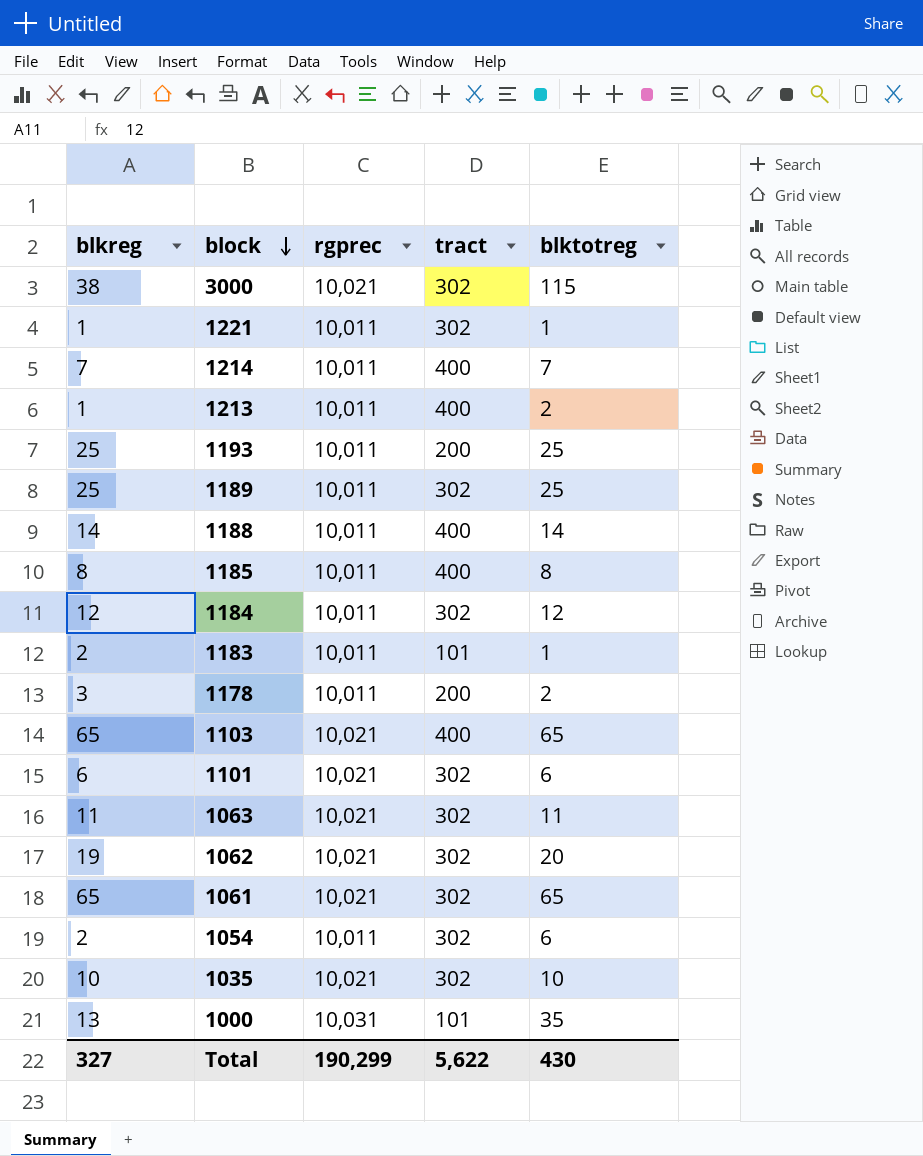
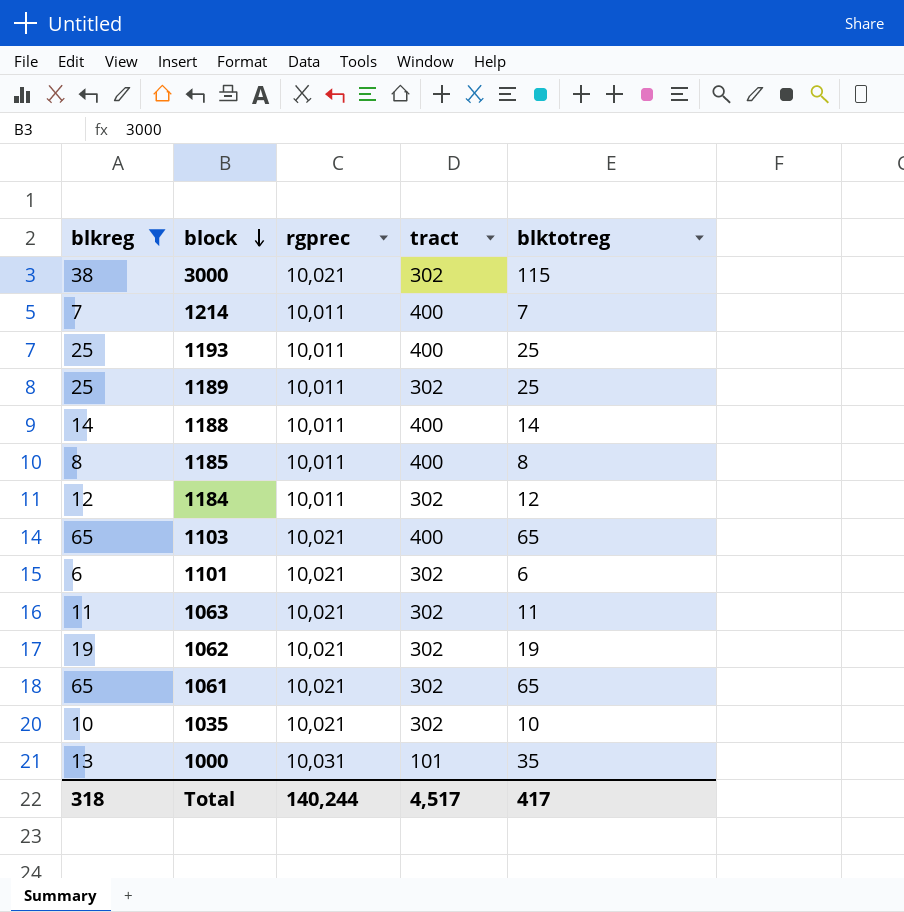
filter: none -> blkreg >= 6
1193 | tract: 200 -> 400
1062 | blktotreg: 20 -> 19
Total | blkreg: 327 -> 318
Total | rgprec: 190,299 -> 140,244
Total | tract: 5,622 -> 4,517
Total | blktotreg: 430 -> 417

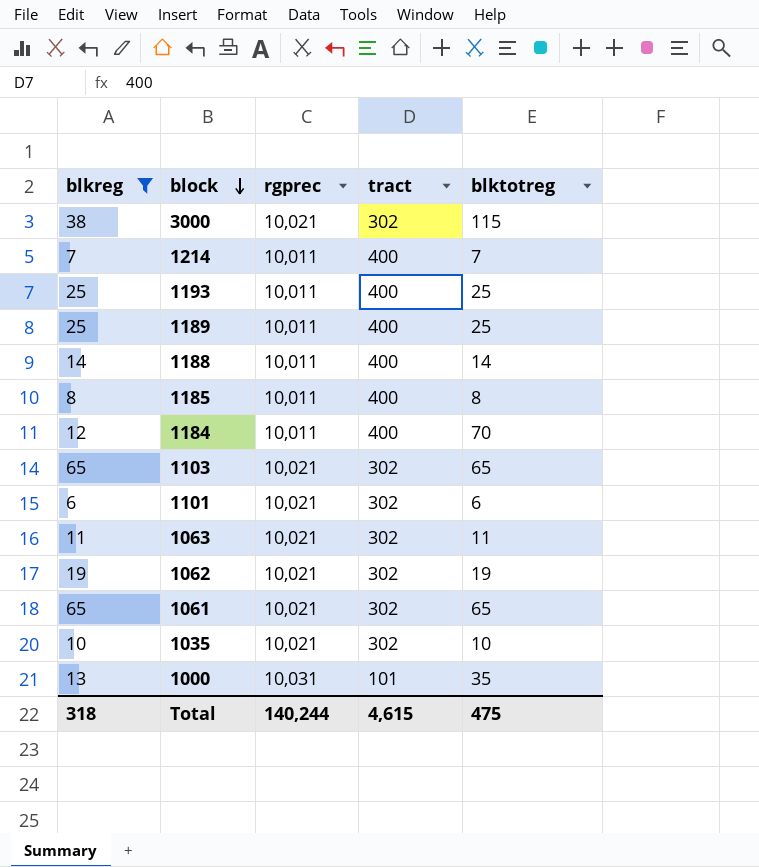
1189 | tract: 302 -> 400
1184 | tract: 302 -> 400
1184 | blktotreg: 12 -> 70
1103 | tract: 400 -> 302
Total | tract: 4,517 -> 4,615
Total | blktotreg: 417 -> 475

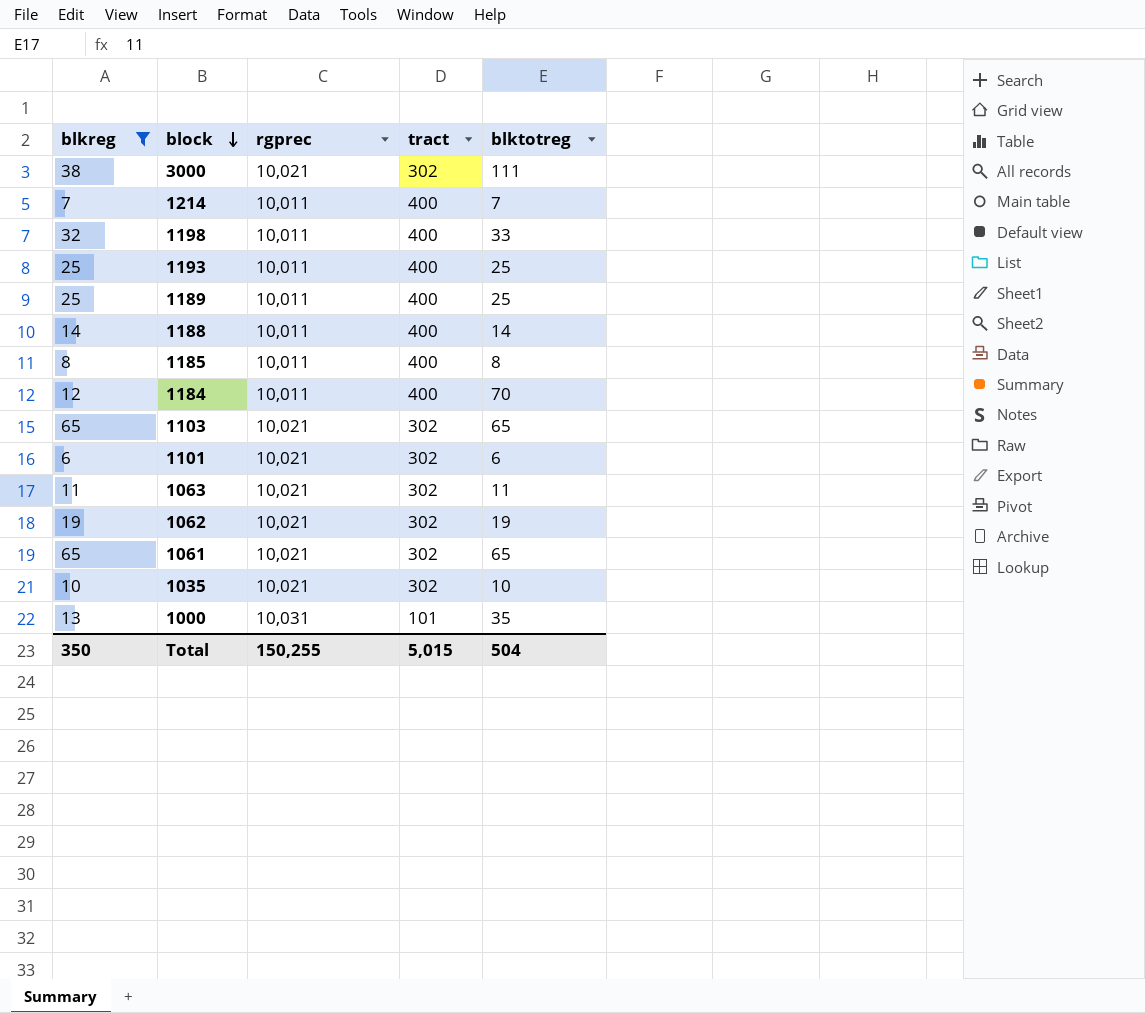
3000 | blktotreg: 115 -> 111
row 1198: none -> 32 | 10,011 | 400 | 33
Total | blkreg: 318 -> 350
Total | rgprec: 140,244 -> 150,255
Total | tract: 4,615 -> 5,015
Total | blktotreg: 475 -> 504

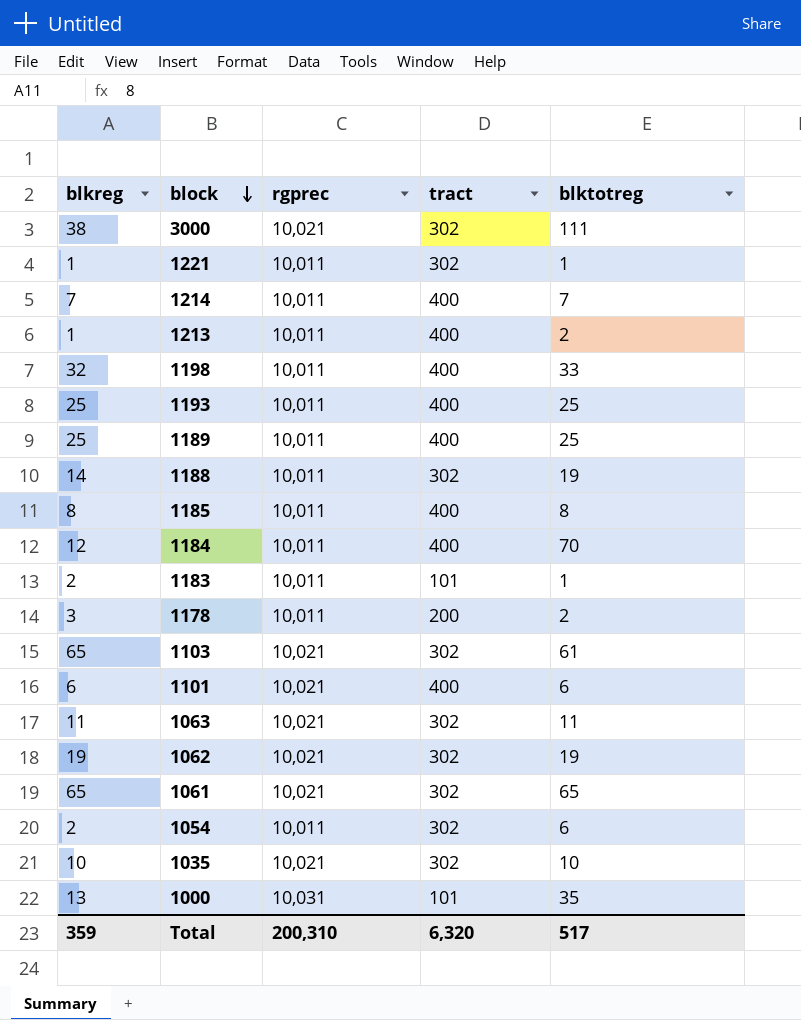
filter: blkreg >= 6 -> none
1188 | tract: 400 -> 302
1188 | blktotreg: 14 -> 19
1103 | blktotreg: 65 -> 61
1101 | tract: 302 -> 400
Total | blkreg: 350 -> 359
Total | rgprec: 150,255 -> 200,310
Total | tract: 5,015 -> 6,320
Total | blktotreg: 504 -> 517

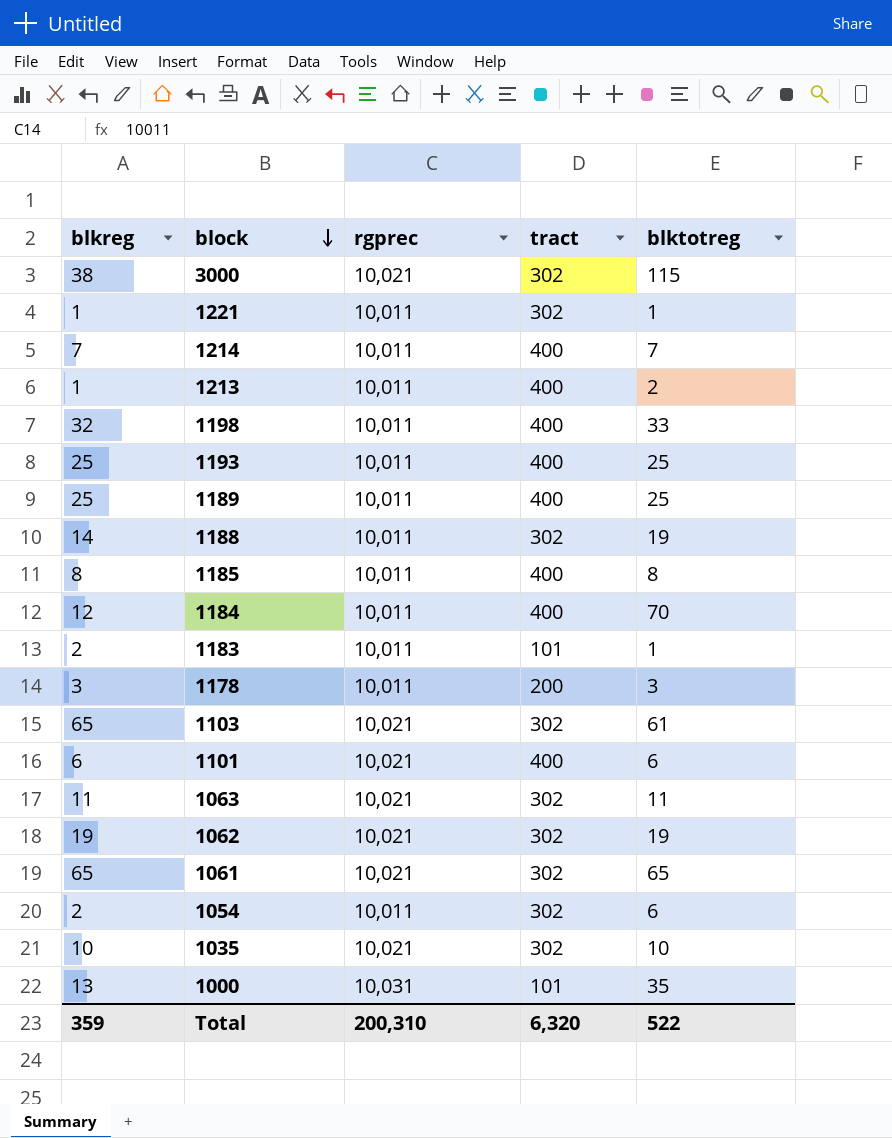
3000 | blktotreg: 111 -> 115
1178 | blktotreg: 2 -> 3
Total | blktotreg: 517 -> 522

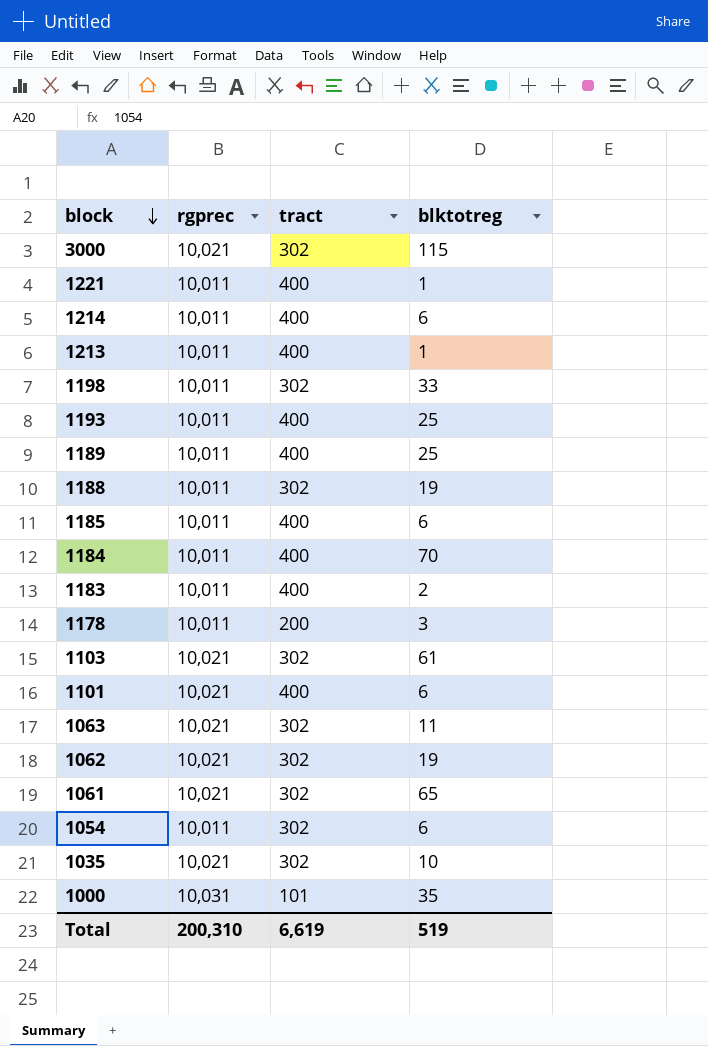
column blkreg | position: 1 -> none
1221 | tract: 302 -> 400
1214 | blktotreg: 7 -> 6
1213 | blktotreg: 2 -> 1
1198 | tract: 400 -> 302
1185 | blktotreg: 8 -> 6
1183 | tract: 101 -> 400
1183 | blktotreg: 1 -> 2
Total | tract: 6,320 -> 6,619
Total | blktotreg: 522 -> 519

